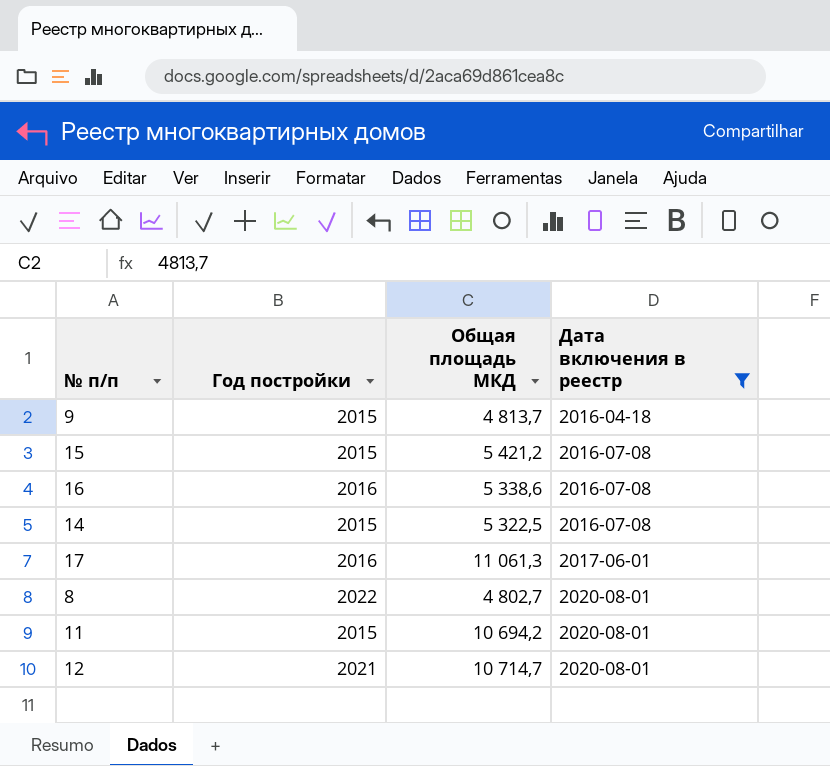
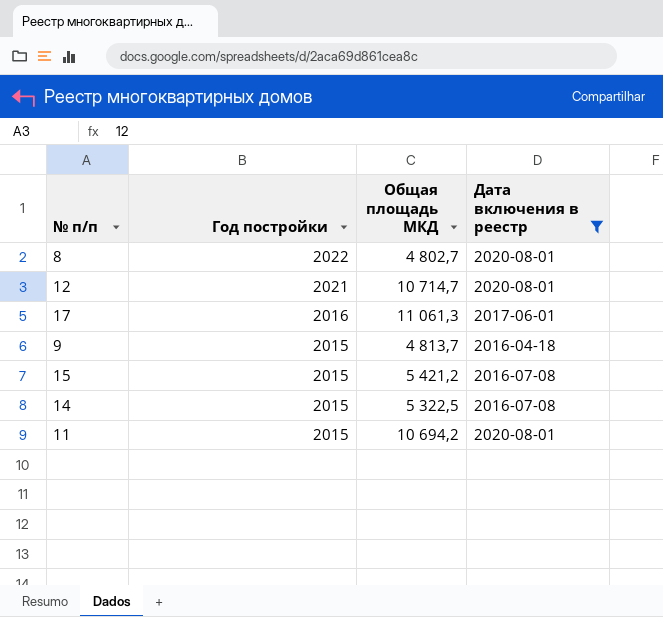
row order: Дата включения в реестр ascending -> Год постройки descending
row 16: 2016 | 5 338,6 | 2016-07-08 -> none

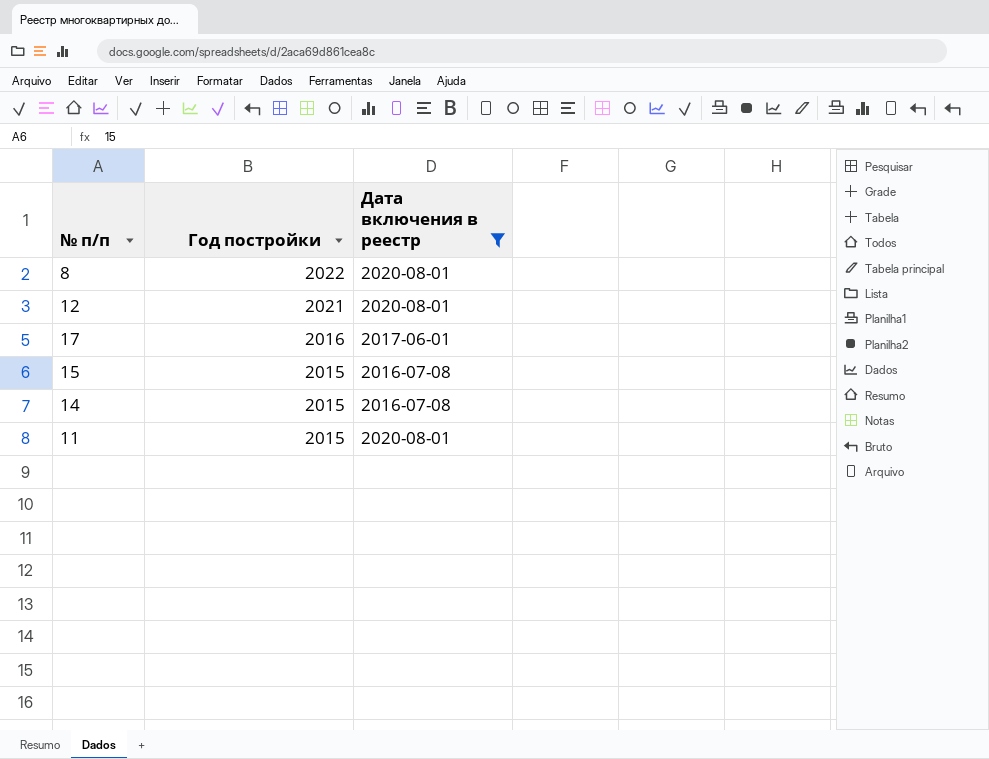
column Общая площадь МКД | position: 3 -> none
row 9: 2015 | 4 813,7 | 2016-04-18 -> none

